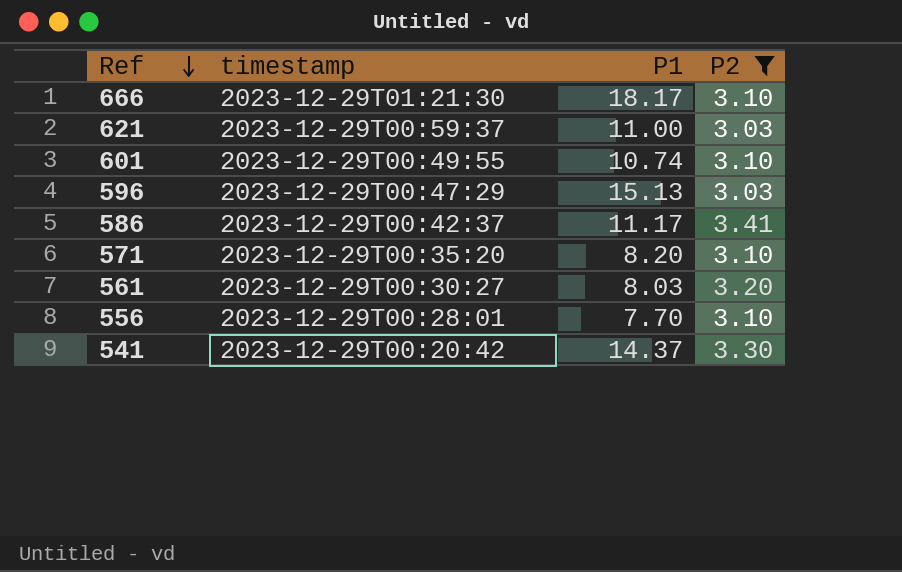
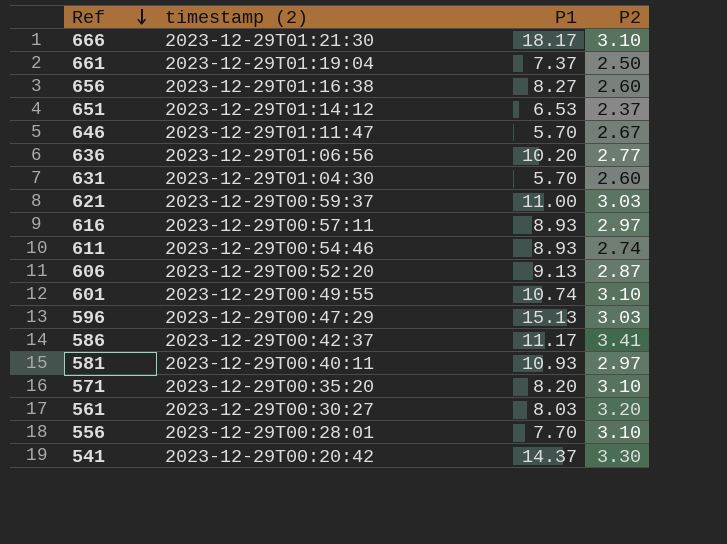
filter: P2 >= 3.03 -> none
column name: timestamp -> timestamp (2)

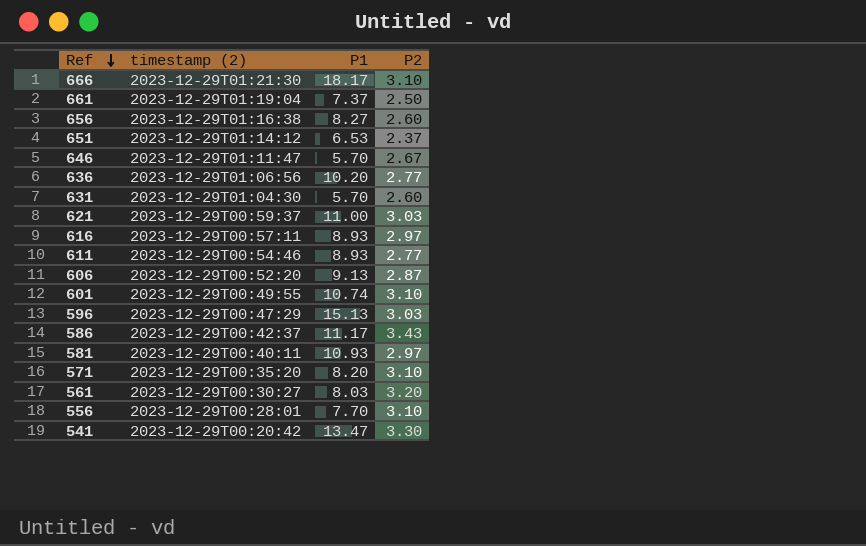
611 | P2: 2.74 -> 2.77
586 | P2: 3.41 -> 3.43
541 | P1: 14.37 -> 13.47

